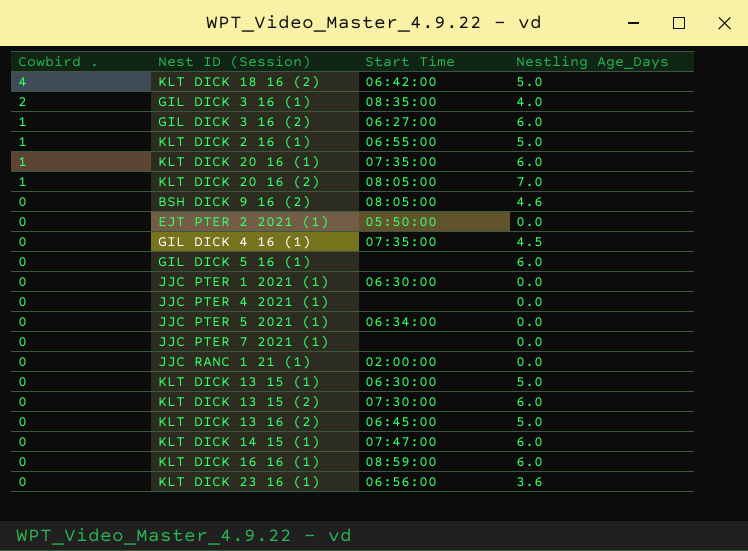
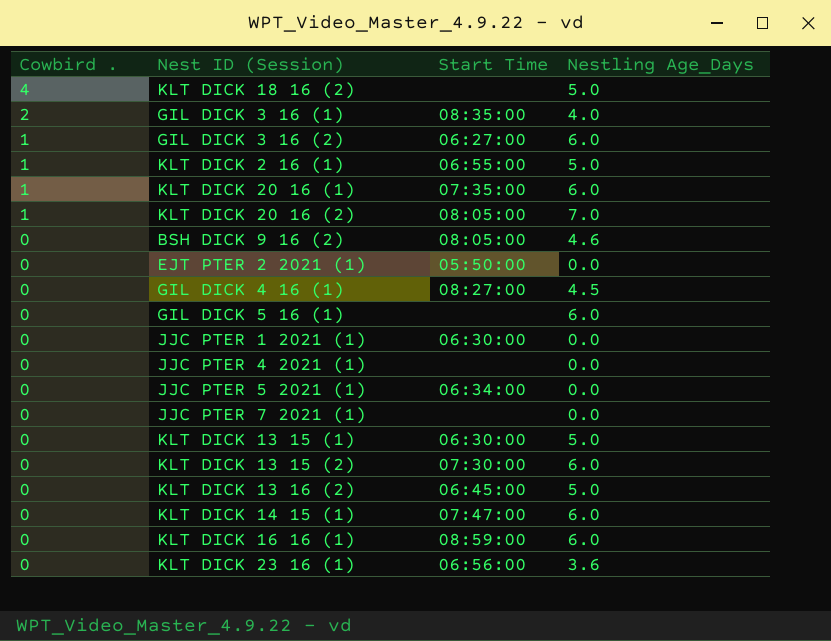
row JJC RANC 1 21 (1): 0 | 02:00:00 | 0.0 -> none
KLT DICK 18 16 (2) | Start Time: 06:42:00 -> none
GIL DICK 4 16 (1) | Start Time: 07:35:00 -> 08:27:00

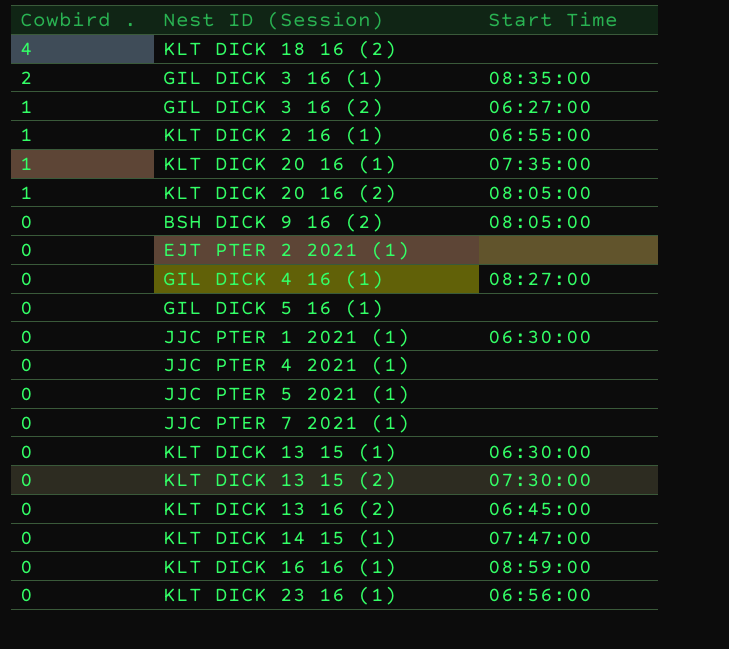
column Nestling Age_Days | position: 4 -> none
EJT PTER 2 2021 (1) | Start Time: 05:50:00 -> none
JJC PTER 5 2021 (1) | Start Time: 06:34:00 -> none

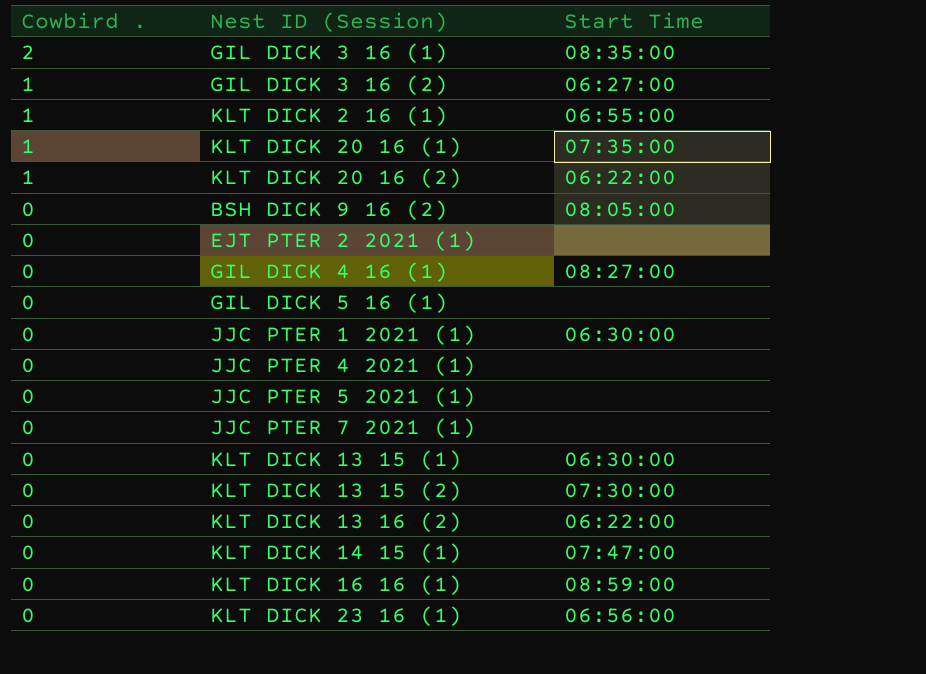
row KLT DICK 18 16 (2): 4 | none -> none
KLT DICK 20 16 (2) | Start Time: 08:05:00 -> 06:22:00
KLT DICK 13 16 (2) | Start Time: 06:45:00 -> 06:22:00

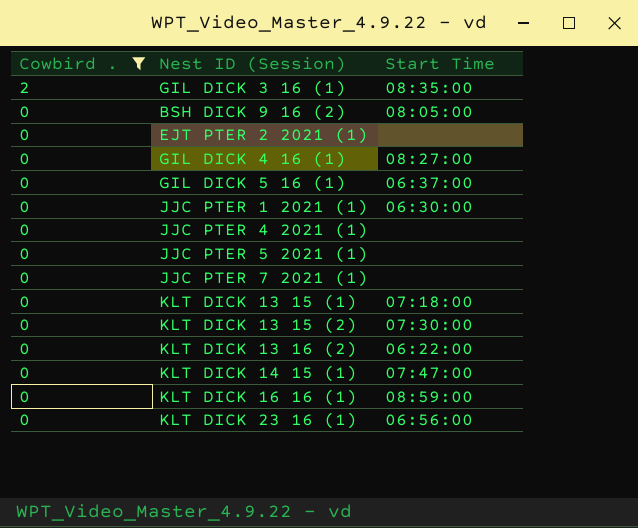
filter: none -> Cowbird . != 1
GIL DICK 5 16 (1) | Start Time: none -> 06:37:00
KLT DICK 13 15 (1) | Start Time: 06:30:00 -> 07:18:00

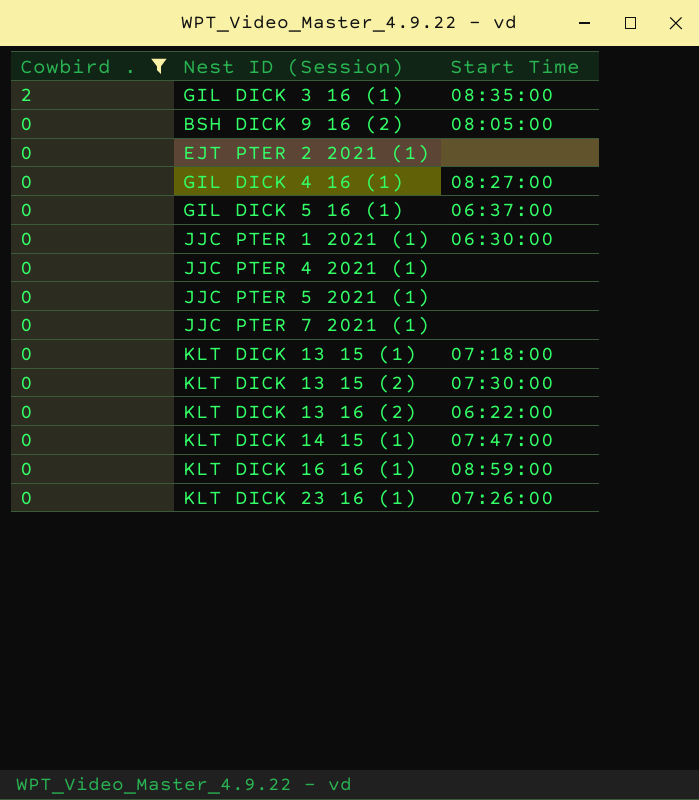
KLT DICK 23 16 (1) | Start Time: 06:56:00 -> 07:26:00

